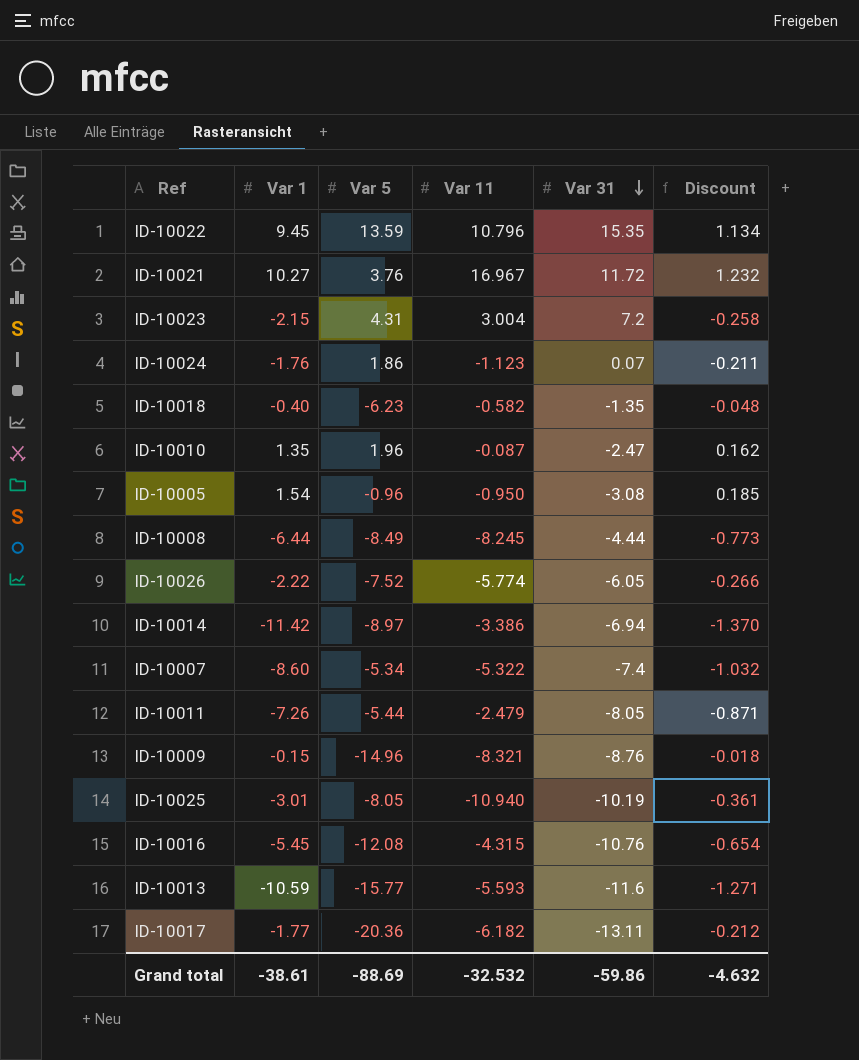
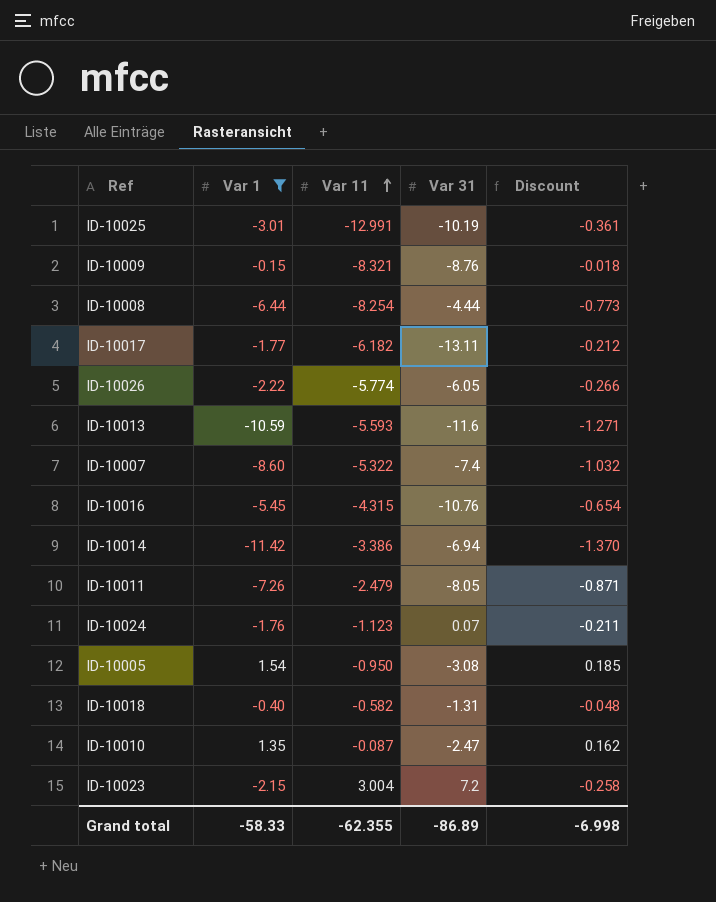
filter: none -> Var 1 <= 1.54
row order: Var 31 descending -> Var 11 ascending
column Var 5 | position: 3 -> none
ID-10025 | Var 11: -10.940 -> -12.991
ID-10008 | Var 11: -8.245 -> -8.254
ID-10018 | Var 31: -1.35 -> -1.31
Grand total | Var 1: -38.61 -> -58.33
Grand total | Var 11: -32.532 -> -62.355
Grand total | Var 31: -59.86 -> -86.89
Grand total | Discount: -4.632 -> -6.998

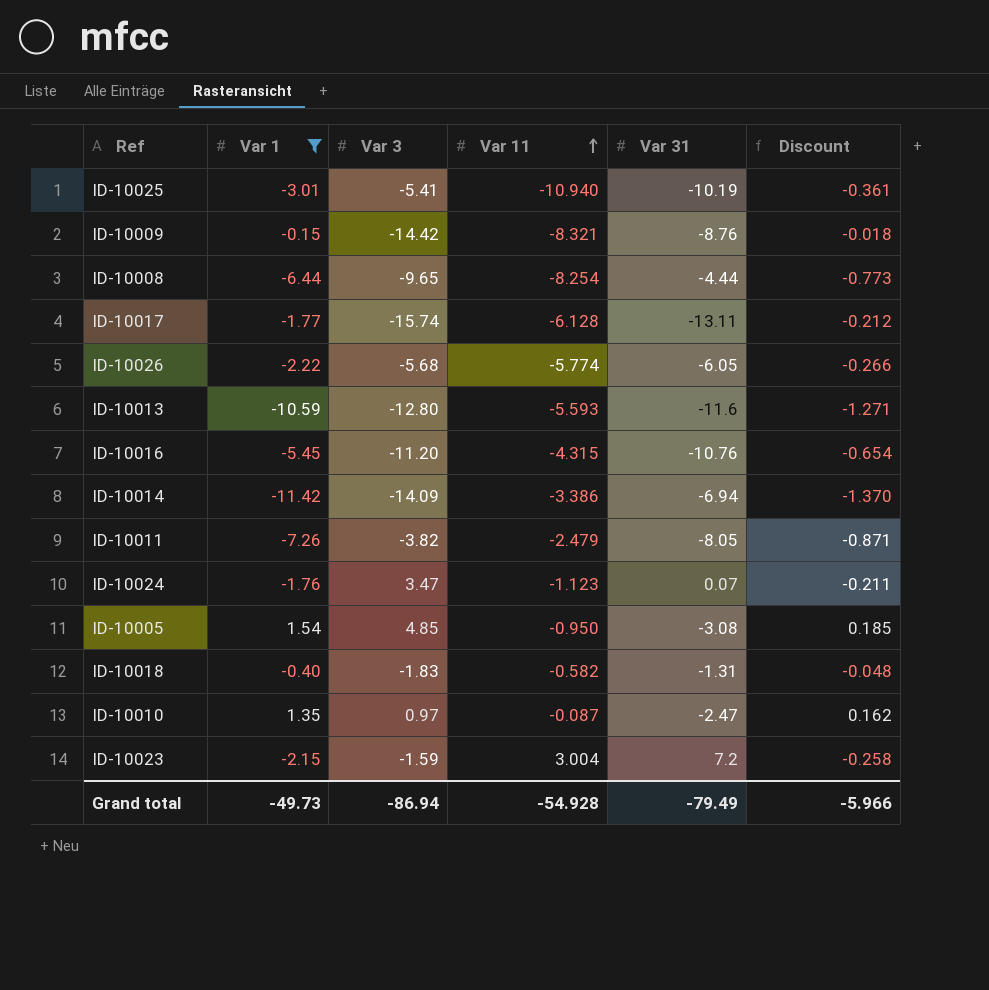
column Var 3 | position: none -> 3
row ID-10007: -8.60 | -5.322 | -7.4 | -1.032 -> none
ID-10025 | Var 11: -12.991 -> -10.940
ID-10017 | Var 11: -6.182 -> -6.128
Grand total | Var 1: -58.33 -> -49.73
Grand total | Var 11: -62.355 -> -54.928
Grand total | Var 31: -86.89 -> -79.49
Grand total | Discount: -6.998 -> -5.966

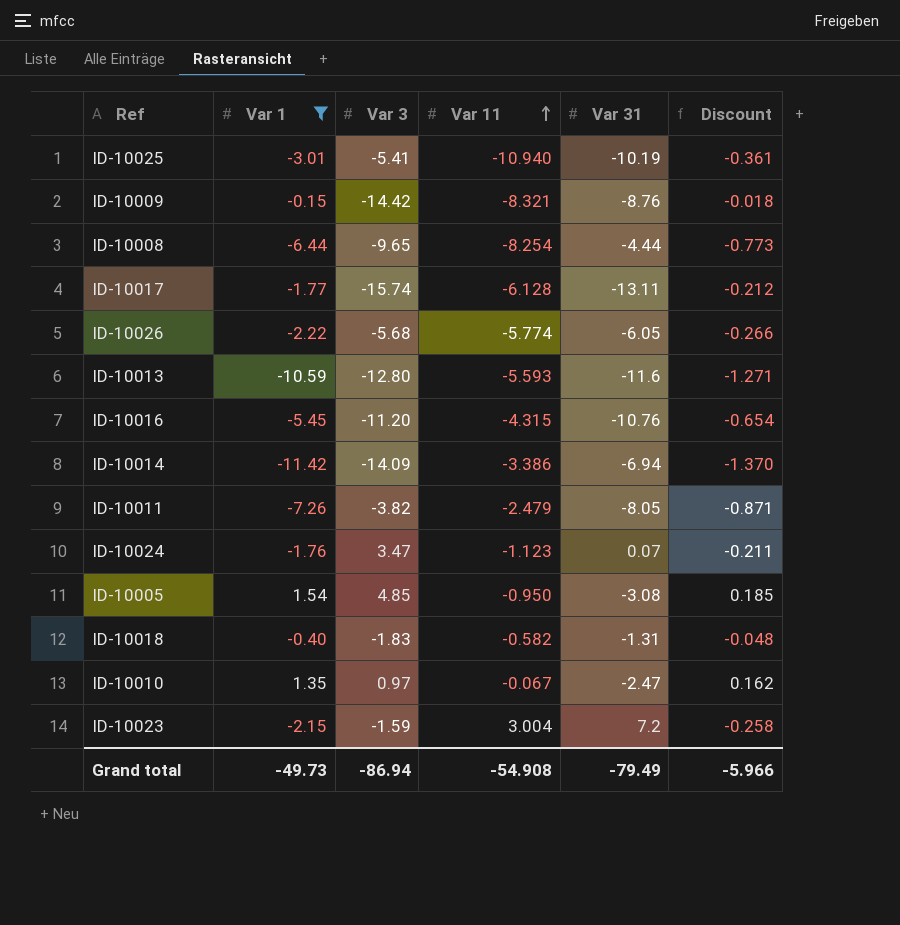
ID-10010 | Var 11: -0.087 -> -0.067
Grand total | Var 11: -54.928 -> -54.908

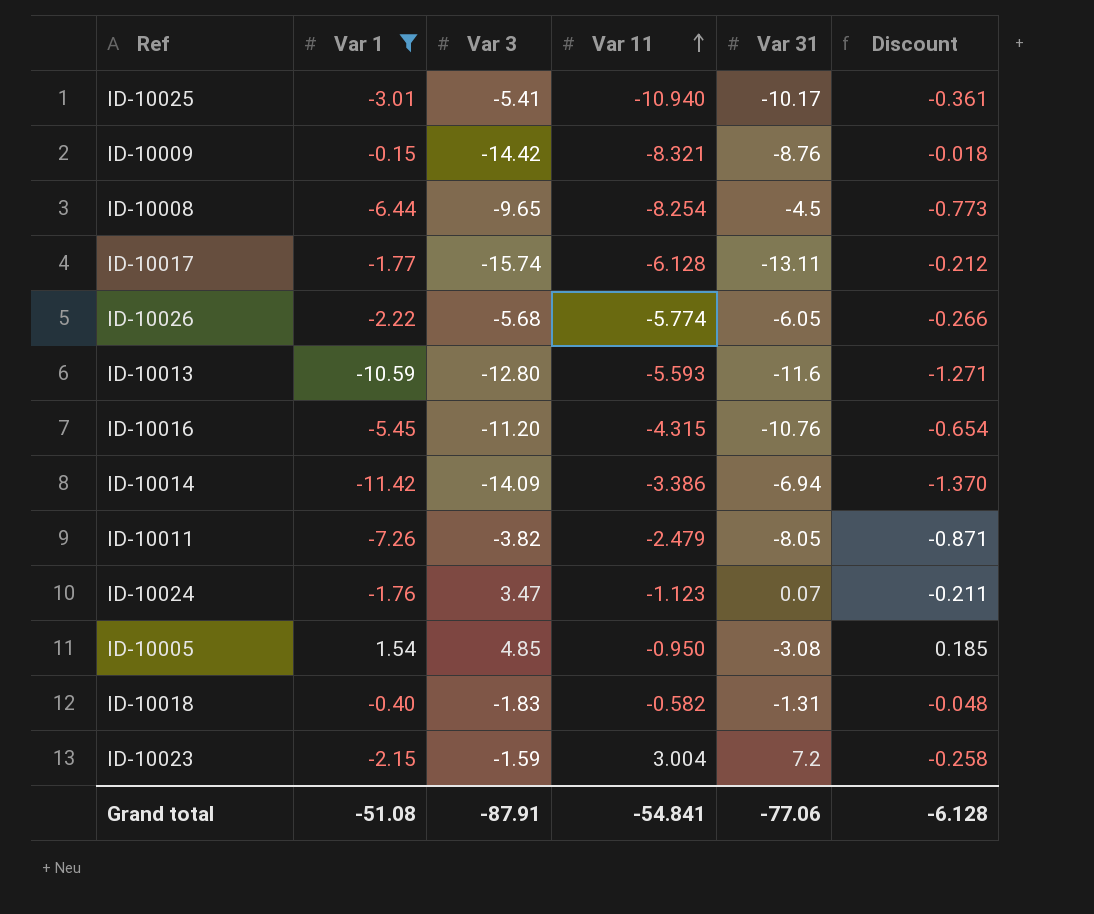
row ID-10010: 1.35 | 0.97 | -0.067 | -2.47 | 0.162 -> none
ID-10025 | Var 31: -10.19 -> -10.17
ID-10008 | Var 31: -4.44 -> -4.5
Grand total | Var 1: -49.73 -> -51.08
Grand total | Var 3: -86.94 -> -87.91
Grand total | Var 11: -54.908 -> -54.841
Grand total | Var 31: -79.49 -> -77.06
Grand total | Discount: -5.966 -> -6.128

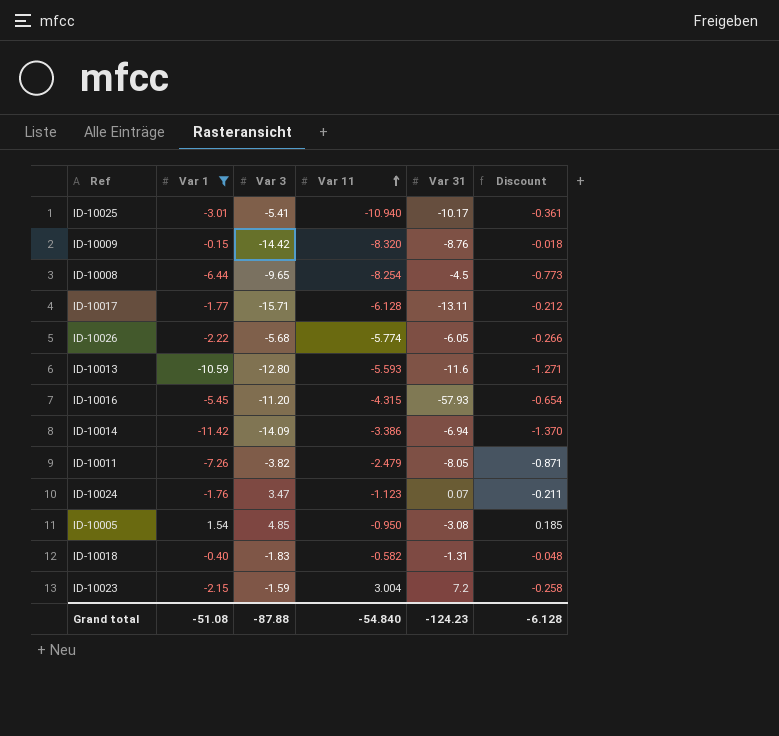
ID-10009 | Var 11: -8.321 -> -8.320
ID-10017 | Var 3: -15.74 -> -15.71
ID-10016 | Var 31: -10.76 -> -57.93
Grand total | Var 3: -87.91 -> -87.88
Grand total | Var 11: -54.841 -> -54.840
Grand total | Var 31: -77.06 -> -124.23

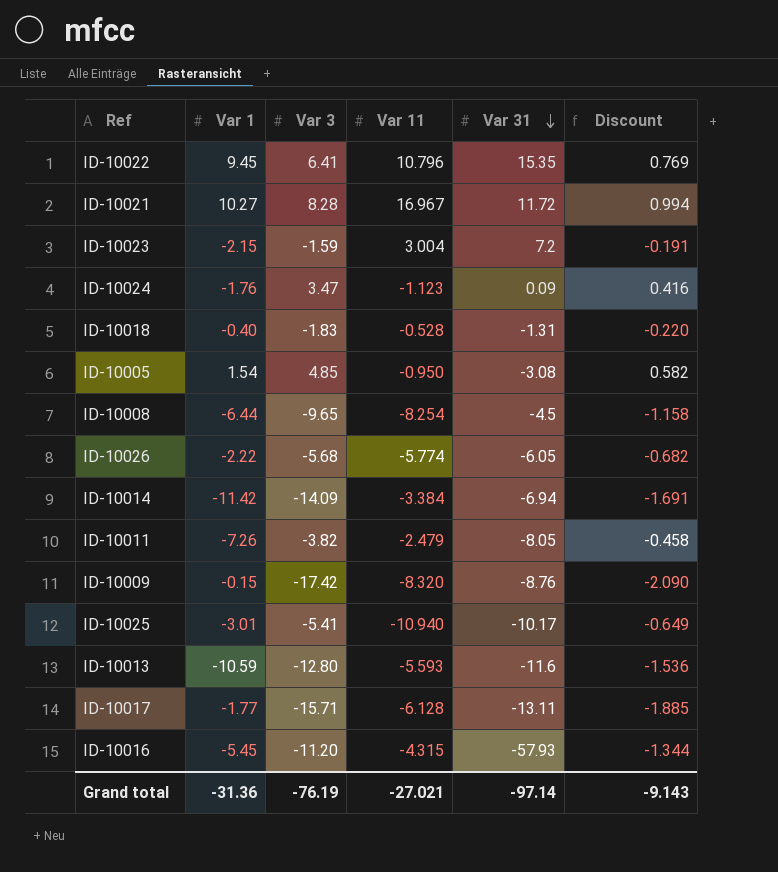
filter: Var 1 <= 1.54 -> none
row order: Var 11 ascending -> Var 31 descending
column Discount | formula: [Var 1] * 0.12 -> [Var 3] * 0.12
ID-10024 | Var 31: 0.07 -> 0.09
ID-10018 | Var 11: -0.582 -> -0.528
ID-10014 | Var 11: -3.386 -> -3.384
ID-10009 | Var 3: -14.42 -> -17.42
Grand total | Var 1: -51.08 -> -31.36
Grand total | Var 3: -87.88 -> -76.19
Grand total | Var 11: -54.840 -> -27.021
Grand total | Var 31: -124.23 -> -97.14
Grand total | Discount: -6.128 -> -9.143

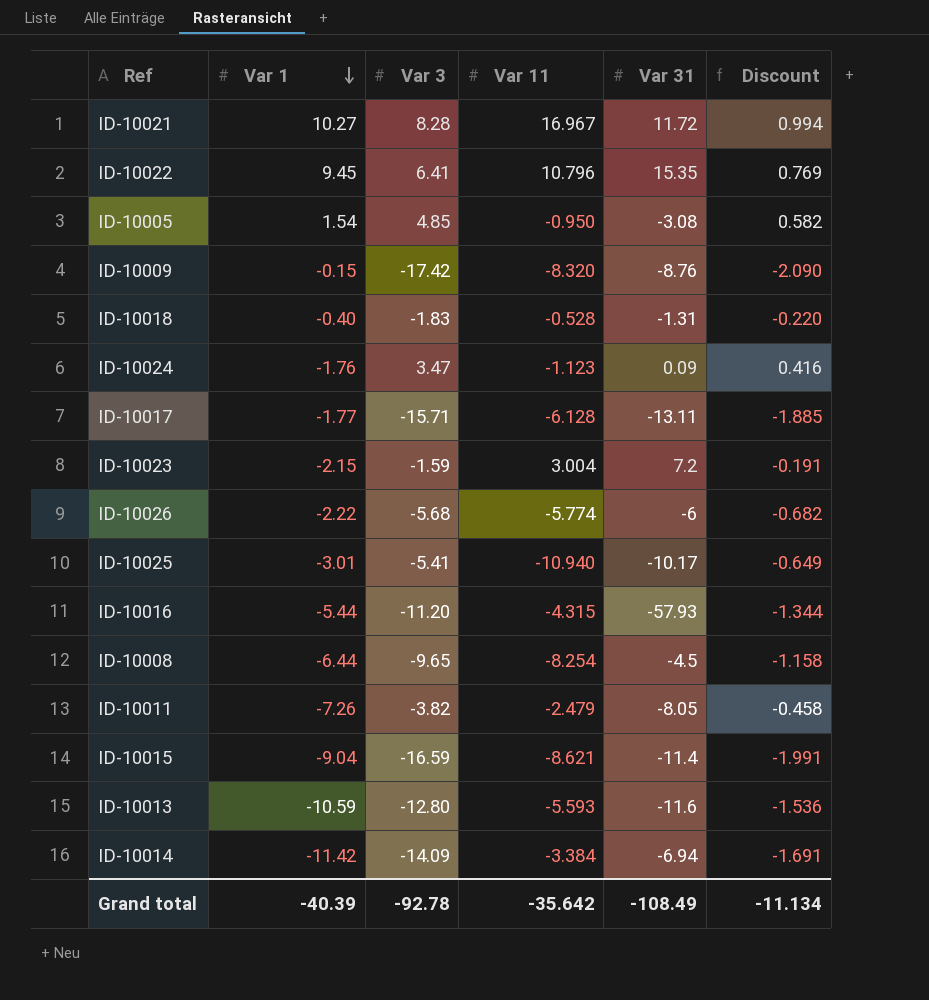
row order: Var 31 descending -> Var 1 descending
ID-10026 | Var 31: -6.05 -> -6
ID-10016 | Var 1: -5.45 -> -5.44
row ID-10015: none -> -9.04 | -16.59 | -8.621 | -11.4 | -1.991
Grand total | Var 1: -31.36 -> -40.39
Grand total | Var 3: -76.19 -> -92.78
Grand total | Var 11: -27.021 -> -35.642
Grand total | Var 31: -97.14 -> -108.49
Grand total | Discount: -9.143 -> -11.134

